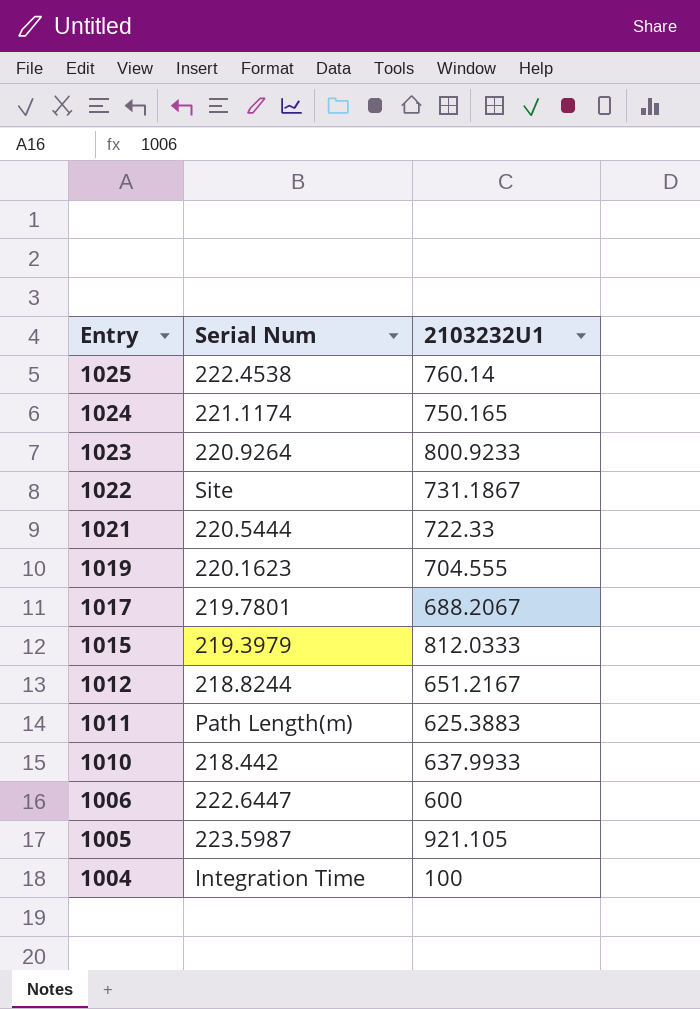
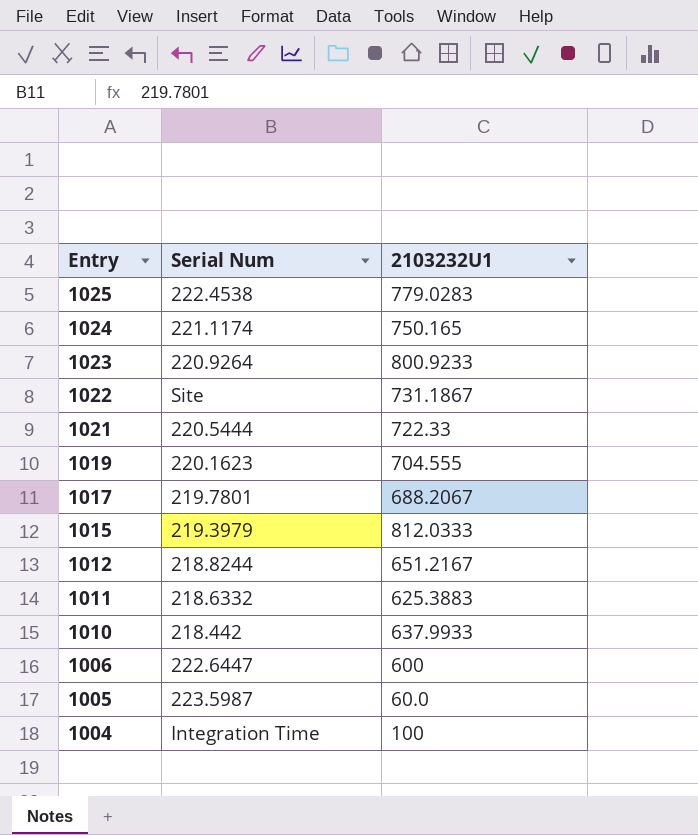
1025 | 2103232U1: 760.14 -> 779.0283
1011 | Serial Num: Path Length(m) -> 218.6332
1005 | 2103232U1: 921.105 -> 60.0

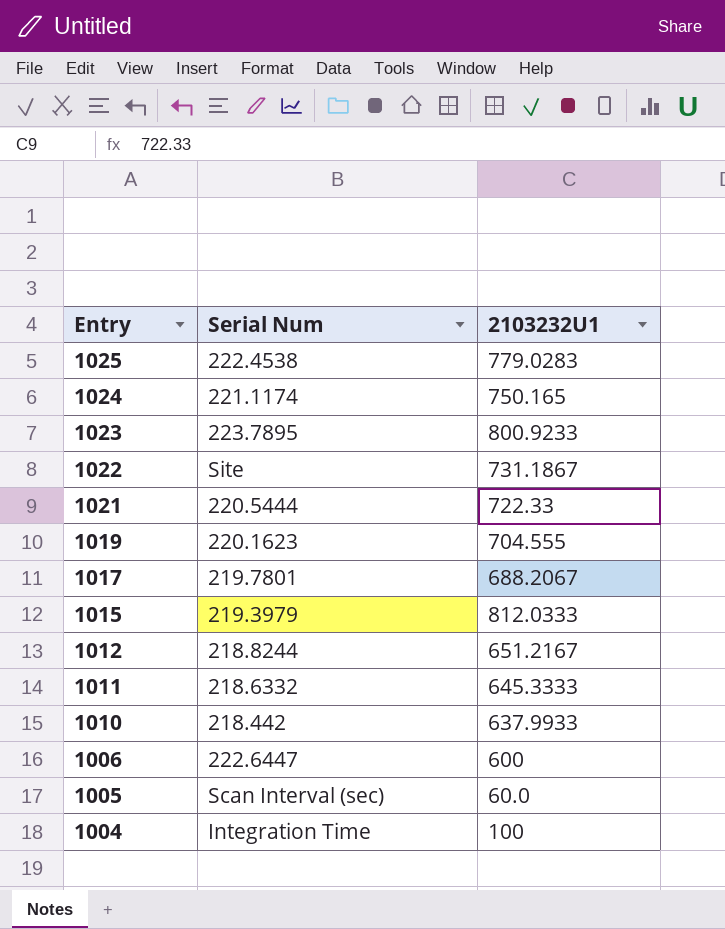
1023 | Serial Num: 220.9264 -> 223.7895
1011 | 2103232U1: 625.3883 -> 645.3333
1005 | Serial Num: 223.5987 -> Scan Interval (sec)

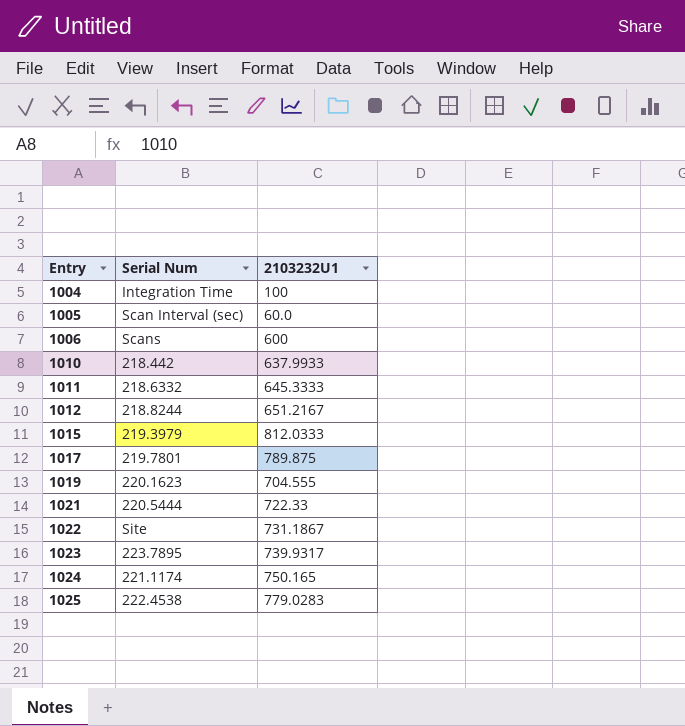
row order: Entry descending -> Entry ascending
1006 | Serial Num: 222.6447 -> Scans
1017 | 2103232U1: 688.2067 -> 789.875
1023 | 2103232U1: 800.9233 -> 739.9317

